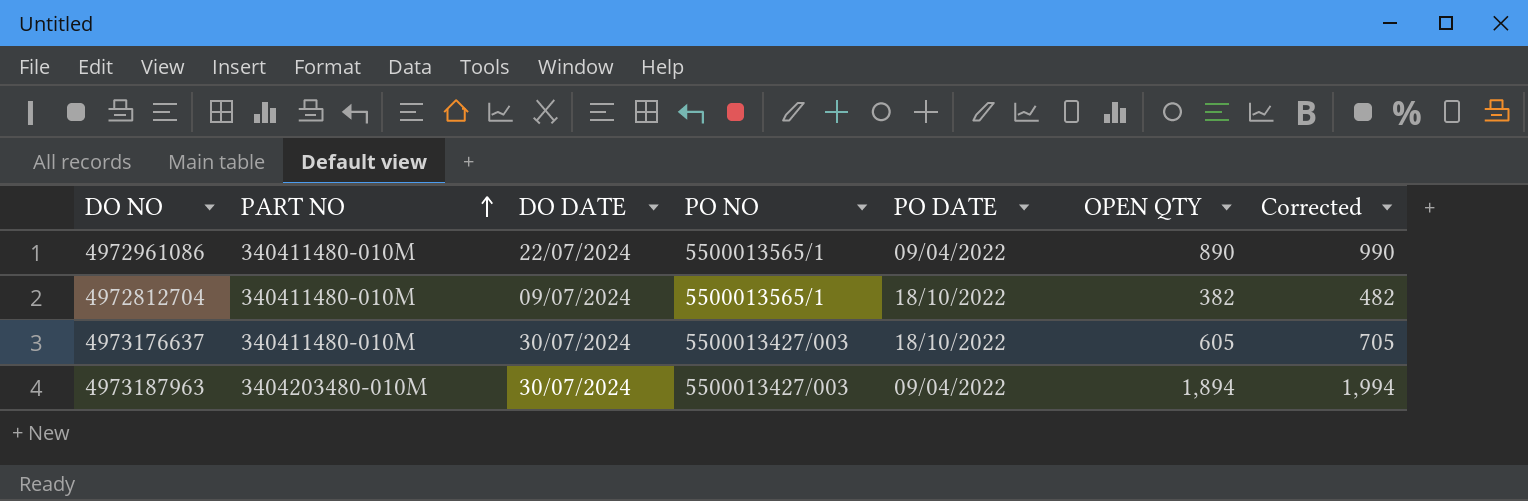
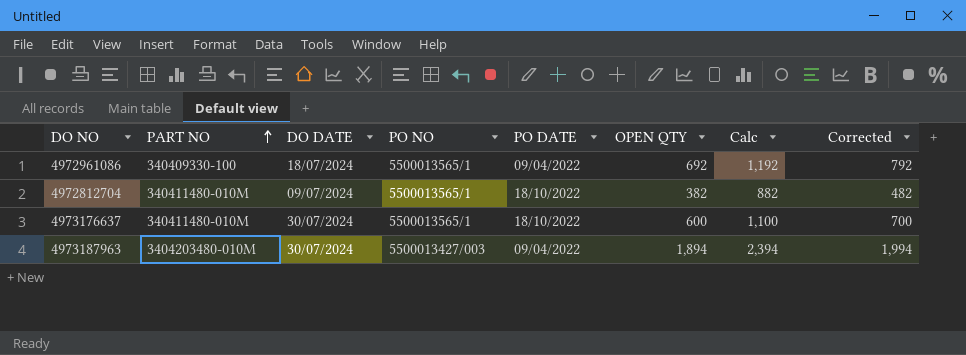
column Calc | formula: none -> [OPEN QTY] + 500
4972961086 | PART NO: 340411480-010M -> 340409330-100
4972961086 | DO DATE: 22/07/2024 -> 18/07/2024
4972961086 | OPEN QTY: 890 -> 692
4972961086 | Corrected: 990 -> 792
4973176637 | PO NO: 5500013427/003 -> 5500013565/1
4973176637 | OPEN QTY: 605 -> 600
4973176637 | Corrected: 705 -> 700

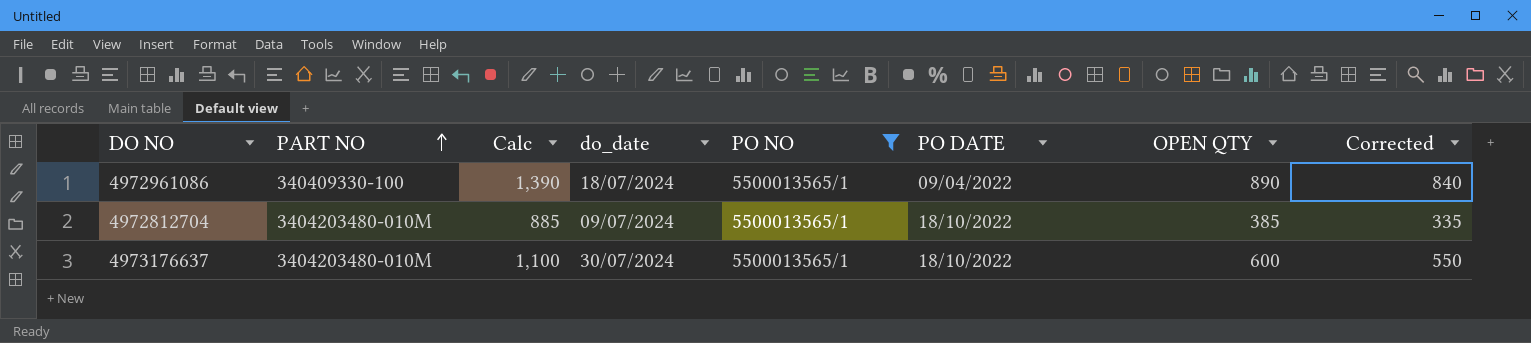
filter: none -> PO NO = 5500013565/1
column Calc | position: 7 -> 3
column name: DO DATE -> do_date
column Corrected | formula: [OPEN QTY] + 100 -> [OPEN QTY] - 50
4972961086 | Calc: 1,192 -> 1,390
4972961086 | OPEN QTY: 692 -> 890
4972812704 | PART NO: 340411480-010M -> 3404203480-010M
4972812704 | Calc: 882 -> 885
4972812704 | OPEN QTY: 382 -> 385
4973176637 | PART NO: 340411480-010M -> 3404203480-010M

